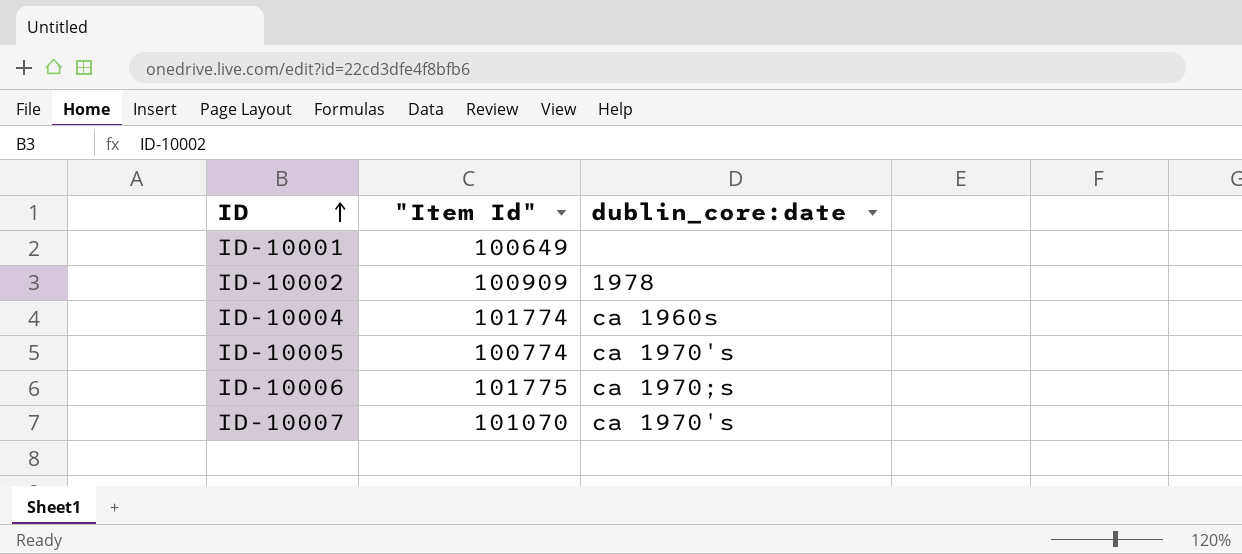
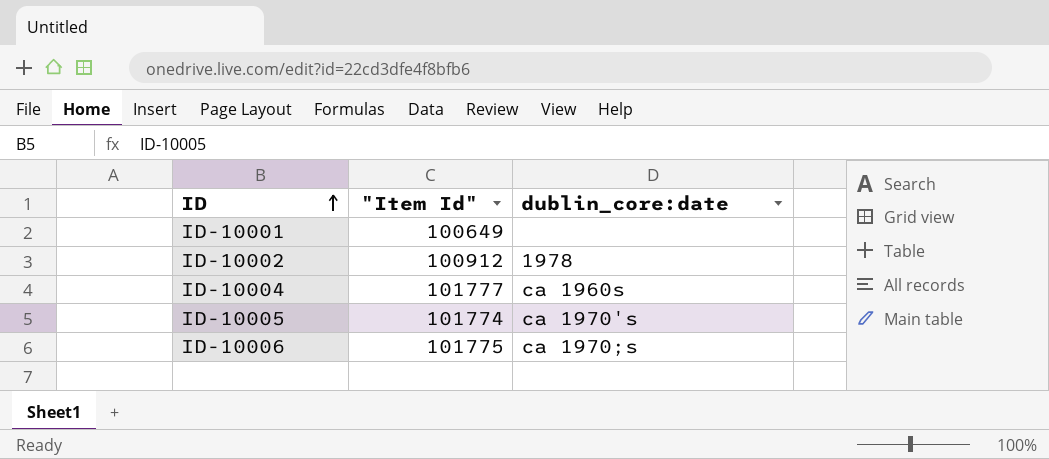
row ID-10007: 101070 | ca 1970's -> none
ID-10002 | "Item Id": 100909 -> 100912
ID-10004 | "Item Id": 101774 -> 101777
ID-10005 | "Item Id": 100774 -> 101774

